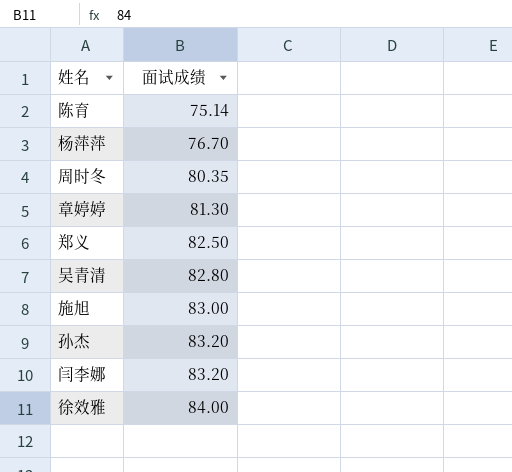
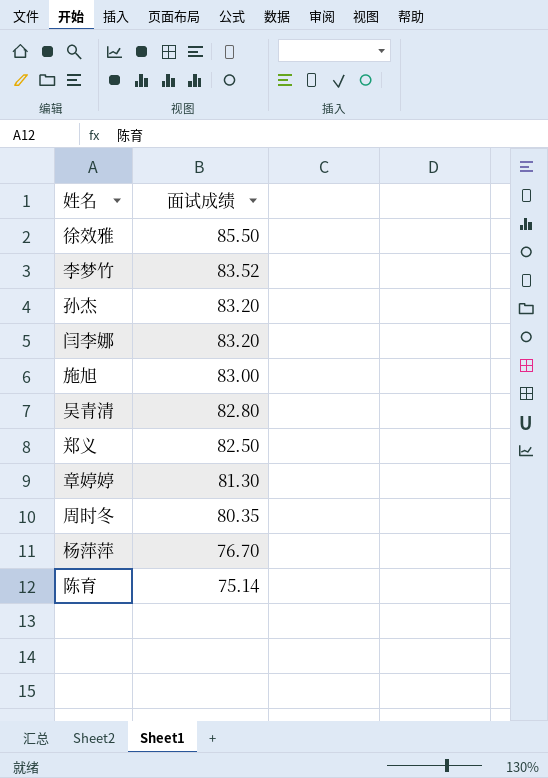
row order: 面试成绩 ascending -> 面试成绩 descending
徐效雅 | 面试成绩: 84.00 -> 85.50
row 李梦竹: none -> 83.52

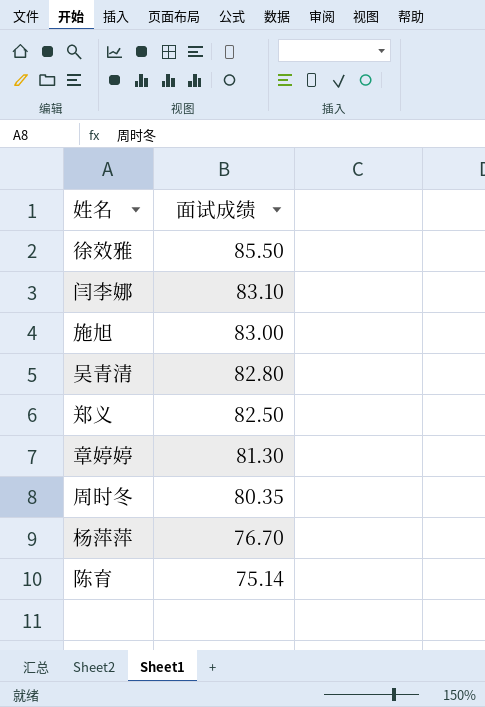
row 李梦竹: 83.52 -> none
row 孙杰: 83.20 -> none
闫李娜 | 面试成绩: 83.20 -> 83.10

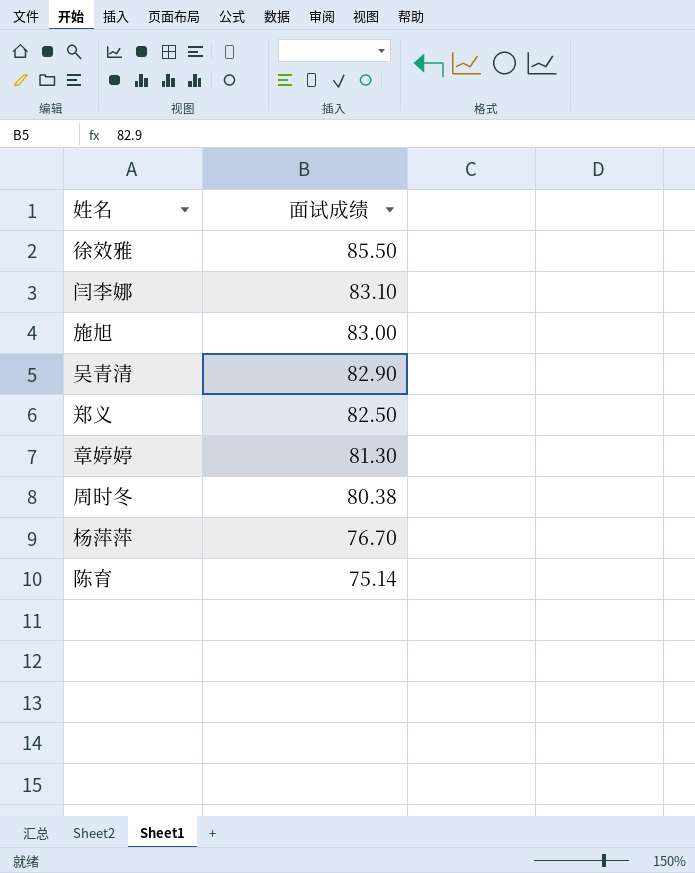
吴青清 | 面试成绩: 82.80 -> 82.90
周时冬 | 面试成绩: 80.35 -> 80.38

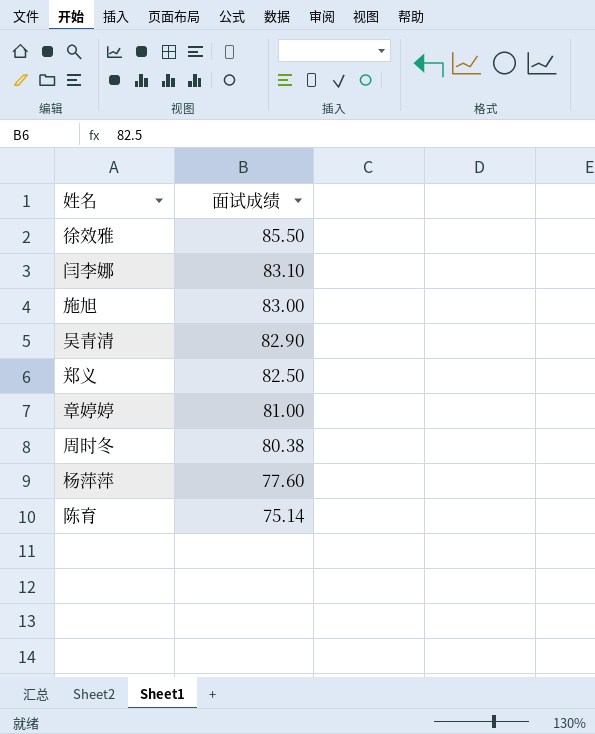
章婷婷 | 面试成绩: 81.30 -> 81.00
杨萍萍 | 面试成绩: 76.70 -> 77.60

